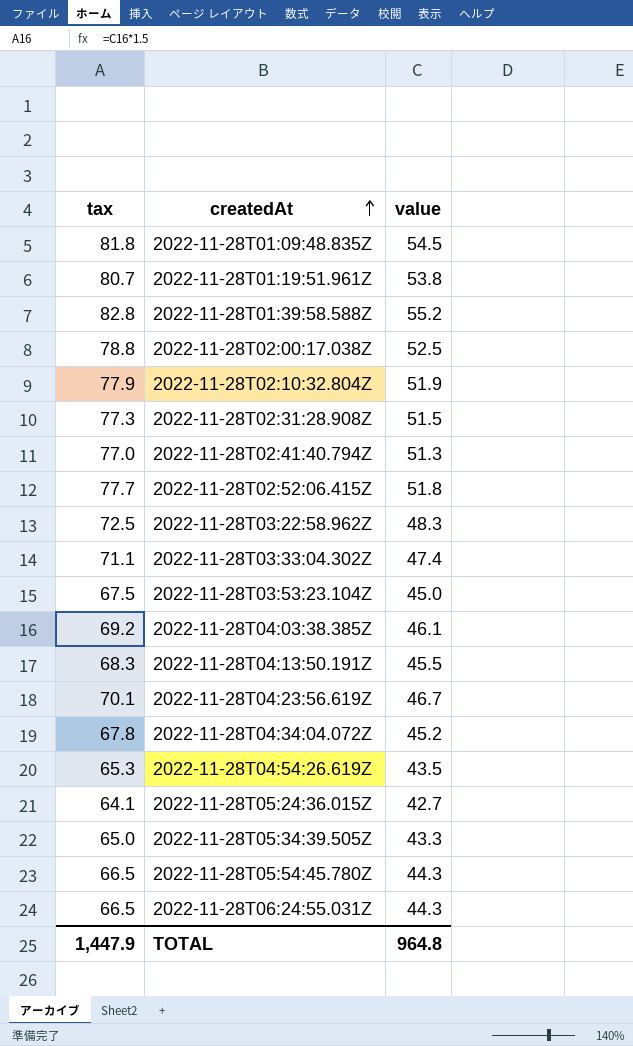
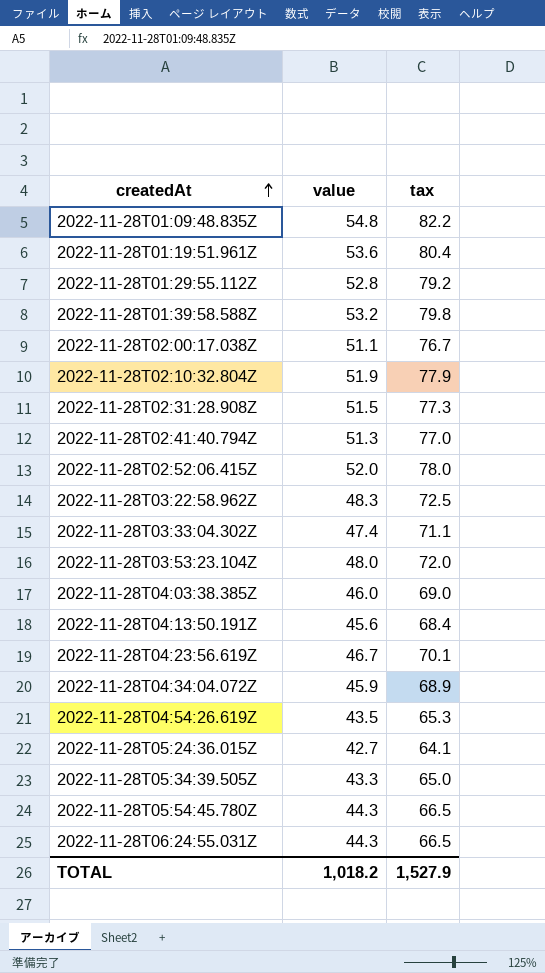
column tax | position: 1 -> 3
2022-11-28T01:09:48.835Z | value: 54.5 -> 54.8
2022-11-28T01:09:48.835Z | tax: 81.8 -> 82.2
2022-11-28T01:19:51.961Z | value: 53.8 -> 53.6
2022-11-28T01:19:51.961Z | tax: 80.7 -> 80.4
row 2022-11-28T01:29:55.112Z: none -> 52.8 | 79.2
2022-11-28T01:39:58.588Z | value: 55.2 -> 53.2
2022-11-28T01:39:58.588Z | tax: 82.8 -> 79.8
2022-11-28T02:00:17.038Z | value: 52.5 -> 51.1
2022-11-28T02:00:17.038Z | tax: 78.8 -> 76.7
2022-11-28T02:52:06.415Z | value: 51.8 -> 52.0
2022-11-28T02:52:06.415Z | tax: 77.7 -> 78.0
2022-11-28T03:53:23.104Z | value: 45.0 -> 48.0
2022-11-28T03:53:23.104Z | tax: 67.5 -> 72.0
2022-11-28T04:03:38.385Z | value: 46.1 -> 46.0
2022-11-28T04:03:38.385Z | tax: 69.2 -> 69.0
2022-11-28T04:13:50.191Z | value: 45.5 -> 45.6
2022-11-28T04:13:50.191Z | tax: 68.3 -> 68.4
2022-11-28T04:34:04.072Z | value: 45.2 -> 45.9
2022-11-28T04:34:04.072Z | tax: 67.8 -> 68.9
TOTAL | value: 964.8 -> 1,018.2
TOTAL | tax: 1,447.9 -> 1,527.9

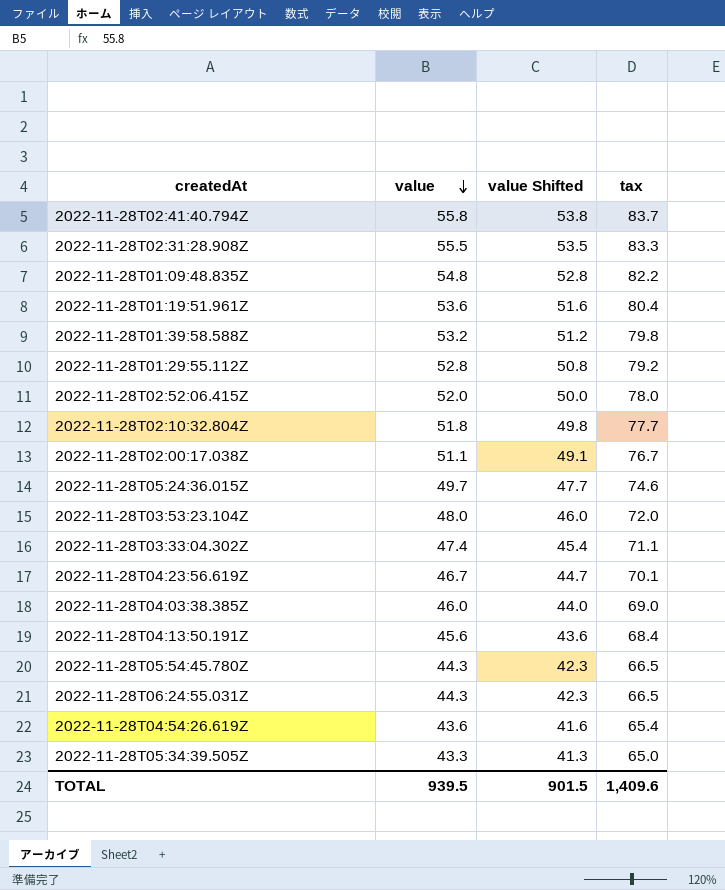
row order: createdAt ascending -> value descending
column value Shifted | formula: none -> [value] - 2
row 2022-11-28T03:22:58.962Z: 48.3 | 72.5 -> none
row 2022-11-28T04:34:04.072Z: 45.9 | 68.9 -> none
2022-11-28T02:41:40.794Z | value: 51.3 -> 55.8
2022-11-28T02:41:40.794Z | tax: 77.0 -> 83.7
2022-11-28T02:31:28.908Z | value: 51.5 -> 55.5
2022-11-28T02:31:28.908Z | tax: 77.3 -> 83.3
2022-11-28T02:10:32.804Z | value: 51.9 -> 51.8
2022-11-28T02:10:32.804Z | tax: 77.9 -> 77.7
2022-11-28T05:24:36.015Z | value: 42.7 -> 49.7
2022-11-28T05:24:36.015Z | tax: 64.1 -> 74.6
2022-11-28T04:54:26.619Z | value: 43.5 -> 43.6
2022-11-28T04:54:26.619Z | tax: 65.3 -> 65.4
TOTAL | value: 1,018.2 -> 939.5
TOTAL | tax: 1,527.9 -> 1,409.6

